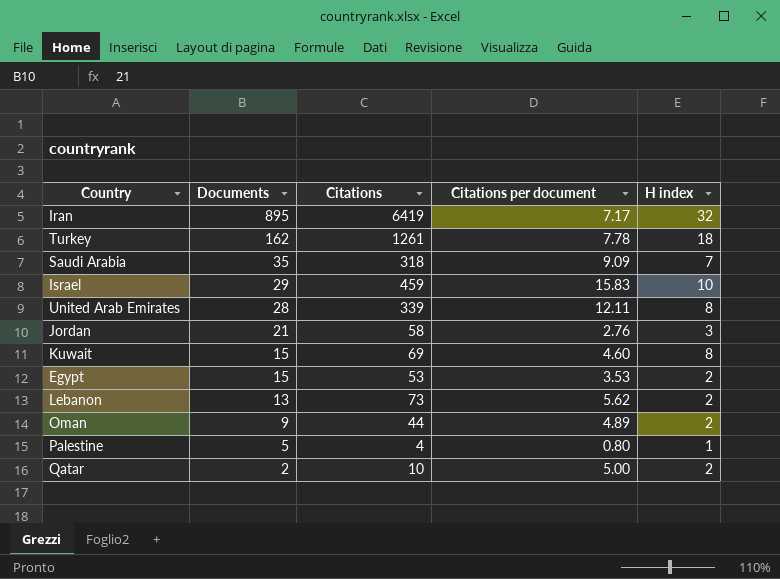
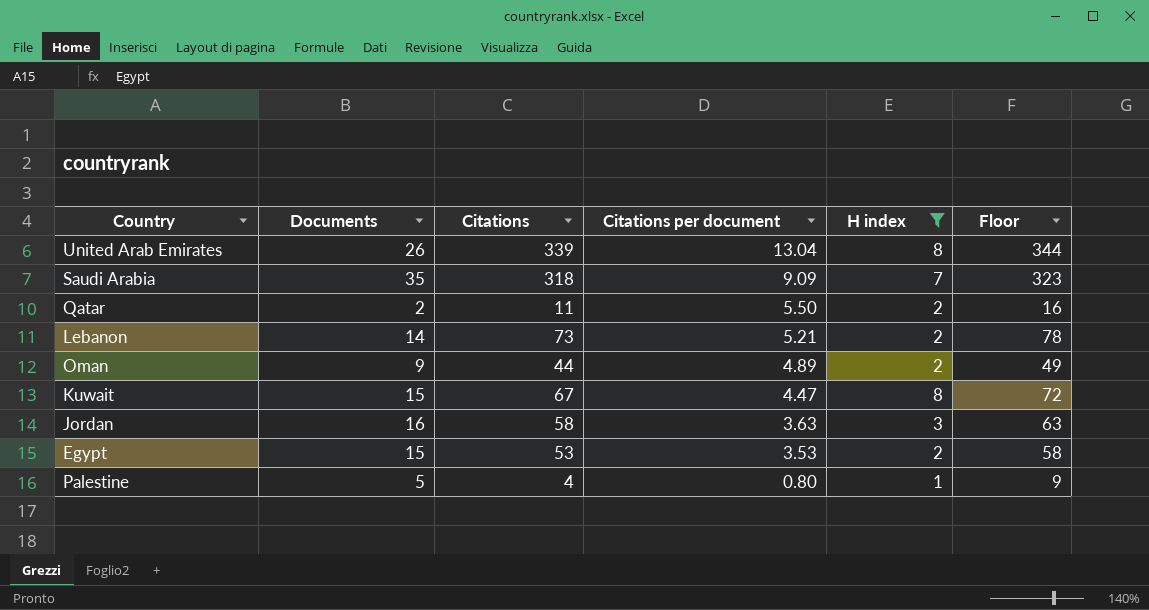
filter: none -> H index <= 8
row order: Documents descending -> Citations per document descending
column Floor | formula: none -> [Citations] + 5
United Arab Emirates | Documents: 28 -> 26
United Arab Emirates | Citations per document: 12.11 -> 13.04
Qatar | Citations: 10 -> 11
Qatar | Citations per document: 5.00 -> 5.50
Lebanon | Documents: 13 -> 14
Lebanon | Citations per document: 5.62 -> 5.21
Kuwait | Citations: 69 -> 67
Kuwait | Citations per document: 4.60 -> 4.47
Jordan | Documents: 21 -> 16
Jordan | Citations per document: 2.76 -> 3.63

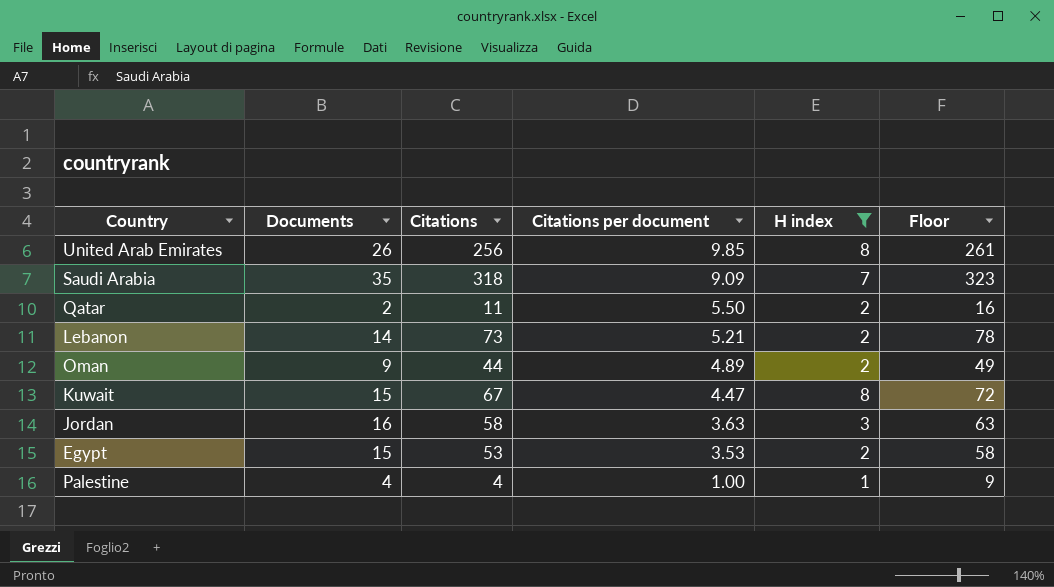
United Arab Emirates | Citations: 339 -> 256
United Arab Emirates | Citations per document: 13.04 -> 9.85
United Arab Emirates | Floor: 344 -> 261
Palestine | Documents: 5 -> 4
Palestine | Citations per document: 0.80 -> 1.00

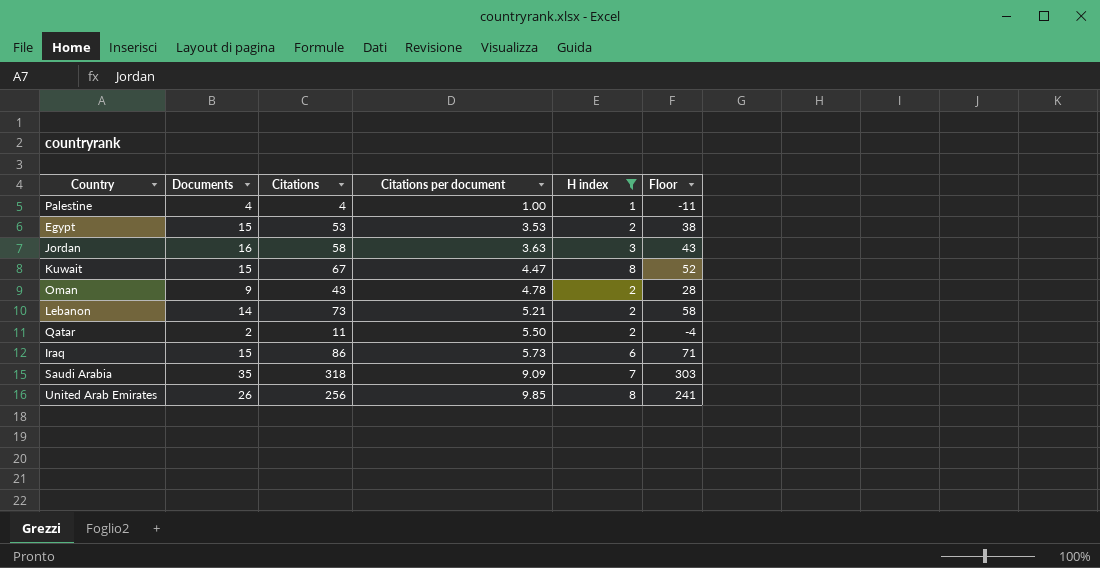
row order: Citations per document descending -> Citations per document ascending
column Floor | formula: [Citations] + 5 -> [Citations] - 15
Oman | Citations: 44 -> 43
Oman | Citations per document: 4.89 -> 4.78
row Iraq: none -> 15 | 86 | 5.73 | 6 | 71

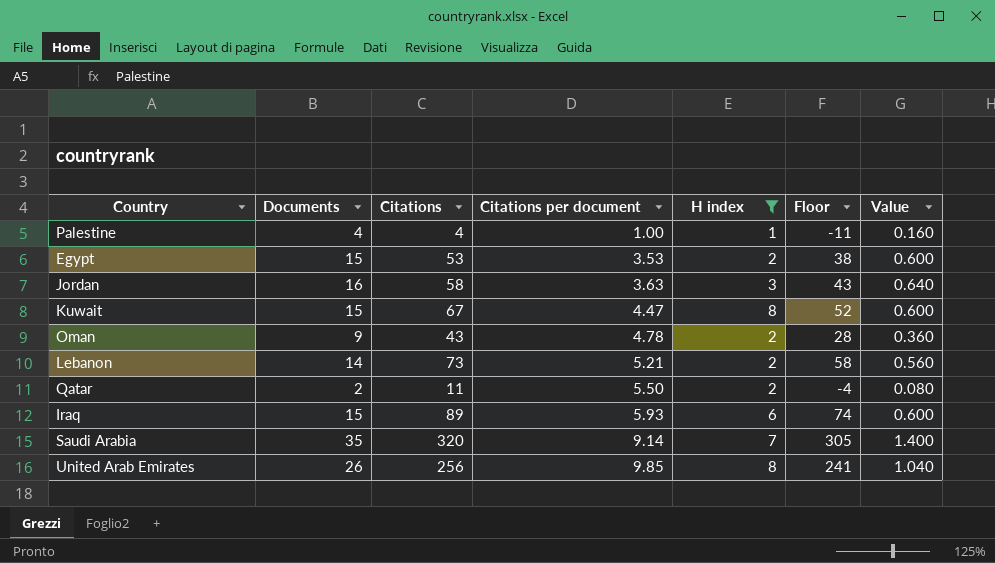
column Value | formula: none -> [Documents] * 0.04
Iraq | Citations: 86 -> 89
Iraq | Citations per document: 5.73 -> 5.93
Iraq | Floor: 71 -> 74
Saudi Arabia | Citations: 318 -> 320
Saudi Arabia | Citations per document: 9.09 -> 9.14
Saudi Arabia | Floor: 303 -> 305

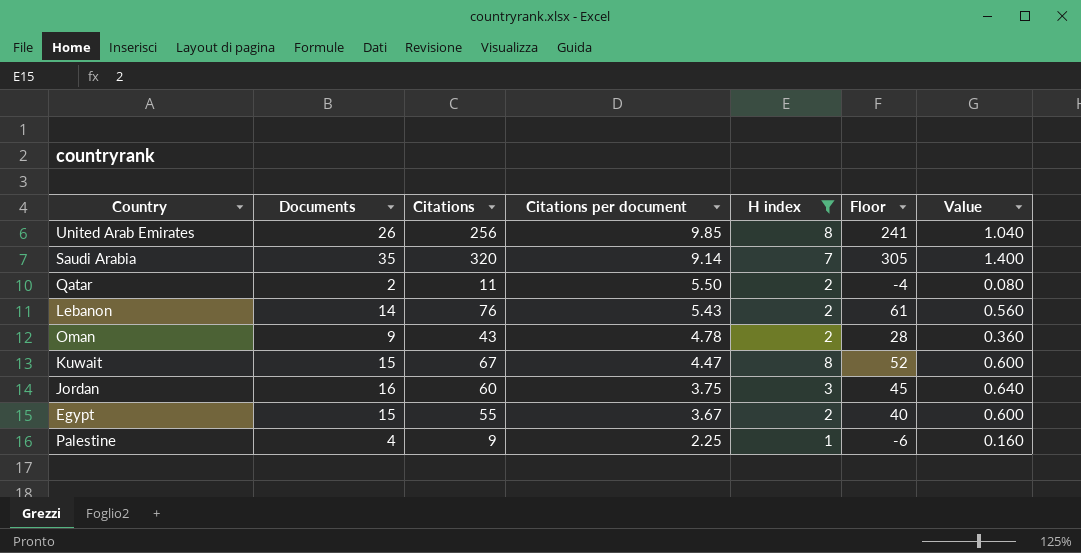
row order: Citations per document ascending -> Citations per document descending
row Iraq: 15 | 89 | 5.93 | 6 | 74 | 0.600 -> none
Lebanon | Citations: 73 -> 76
Lebanon | Citations per document: 5.21 -> 5.43
Lebanon | Floor: 58 -> 61
Jordan | Citations: 58 -> 60
Jordan | Citations per document: 3.63 -> 3.75
Jordan | Floor: 43 -> 45
Egypt | Citations: 53 -> 55
Egypt | Citations per document: 3.53 -> 3.67
Egypt | Floor: 38 -> 40
Palestine | Citations: 4 -> 9
Palestine | Citations per document: 1.00 -> 2.25
Palestine | Floor: -11 -> -6

